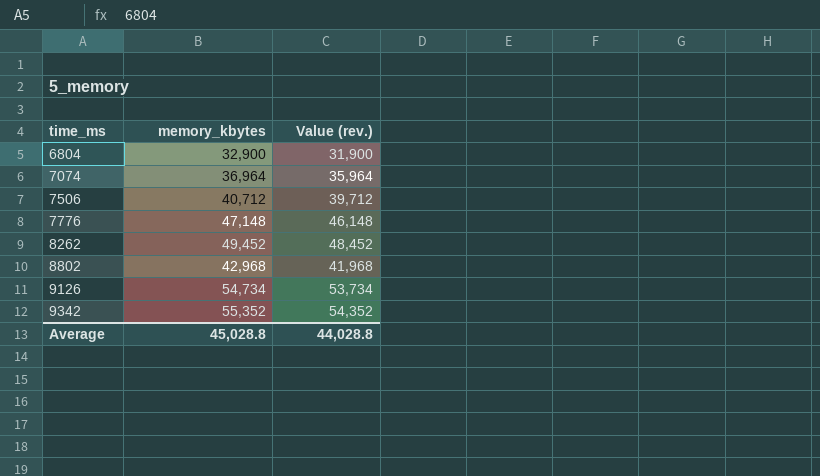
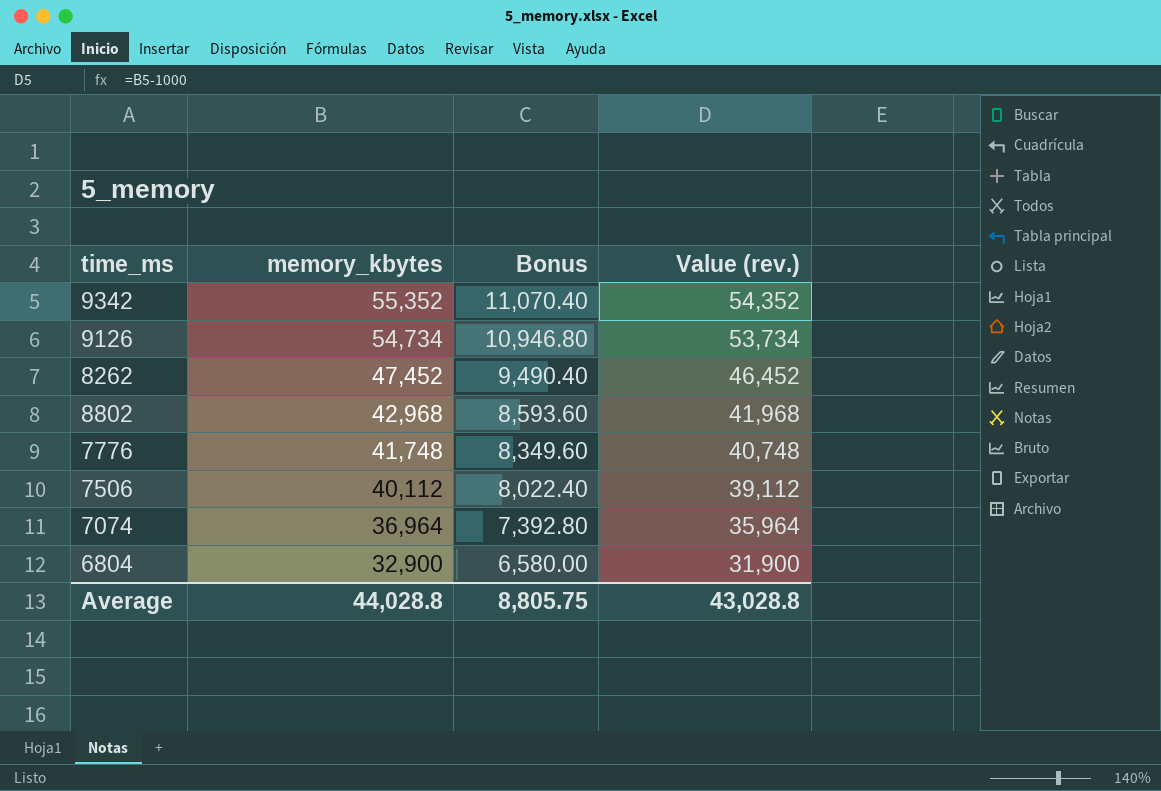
row order: time_ms ascending -> memory_kbytes descending
column Bonus | formula: none -> [memory_kbytes] * 0.2
8262 | memory_kbytes: 49,452 -> 47,452
8262 | Value (rev.): 48,452 -> 46,452
7776 | memory_kbytes: 47,148 -> 41,748
7776 | Value (rev.): 46,148 -> 40,748
7506 | memory_kbytes: 40,712 -> 40,112
7506 | Value (rev.): 39,712 -> 39,112
Average | memory_kbytes: 45,028.8 -> 44,028.8
Average | Value (rev.): 44,028.8 -> 43,028.8

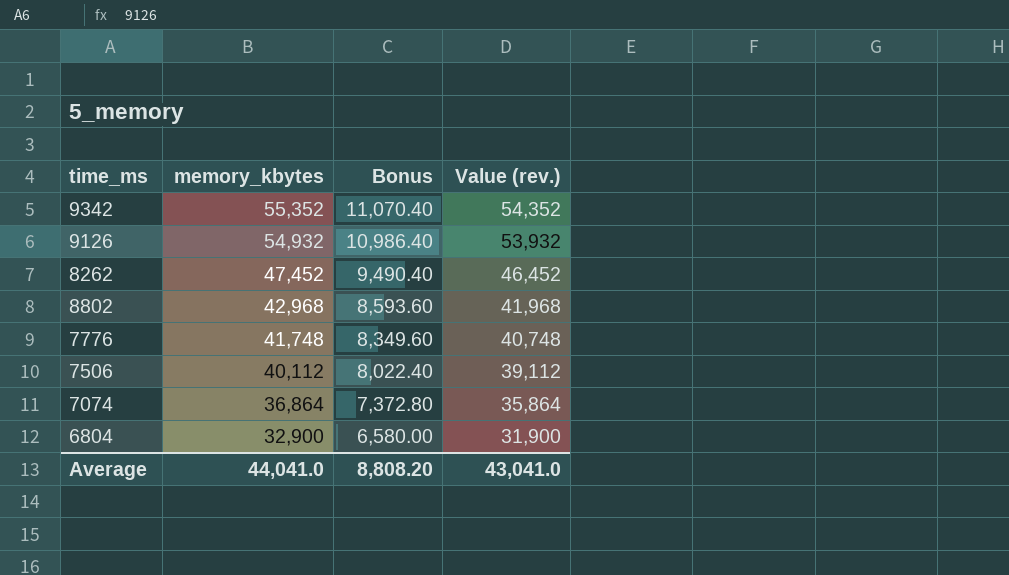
9126 | memory_kbytes: 54,734 -> 54,932
9126 | Bonus: 10,946.80 -> 10,986.40
9126 | Value (rev.): 53,734 -> 53,932
7074 | memory_kbytes: 36,964 -> 36,864
7074 | Bonus: 7,392.80 -> 7,372.80
7074 | Value (rev.): 35,964 -> 35,864
Average | memory_kbytes: 44,028.8 -> 44,041.0
Average | Bonus: 8,805.75 -> 8,808.20
Average | Value (rev.): 43,028.8 -> 43,041.0

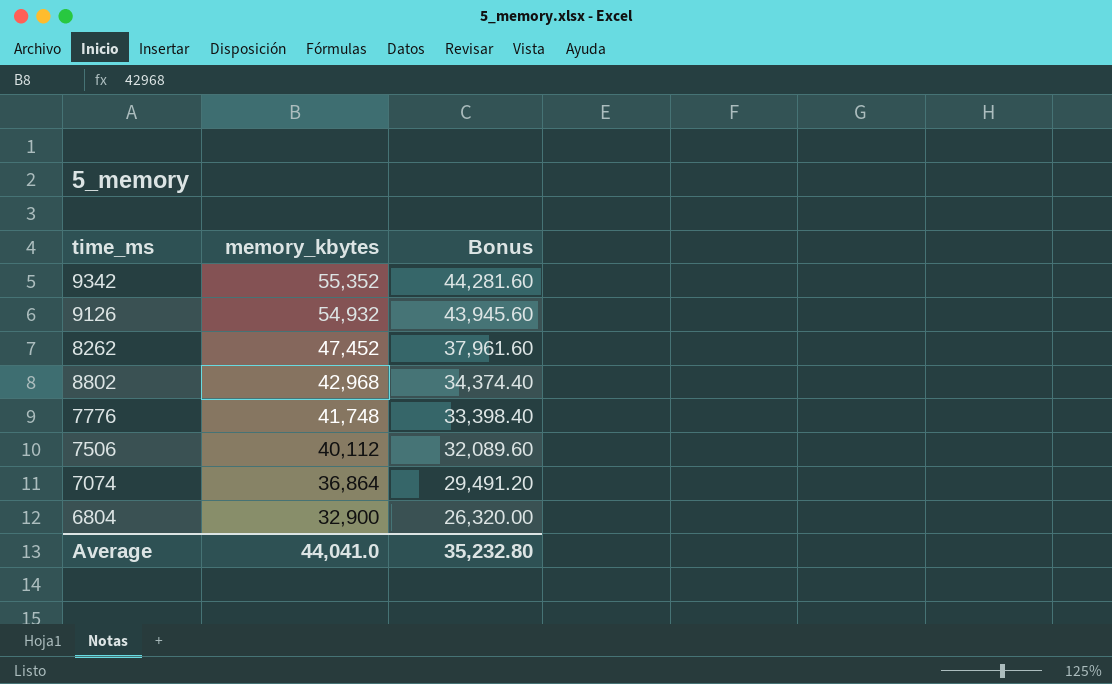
column Value (rev.) | formula: [memory_kbytes] - 1000 -> none
column Bonus | formula: [memory_kbytes] * 0.2 -> [memory_kbytes] * 0.8
Average | Bonus: 8,808.20 -> 35,232.80

